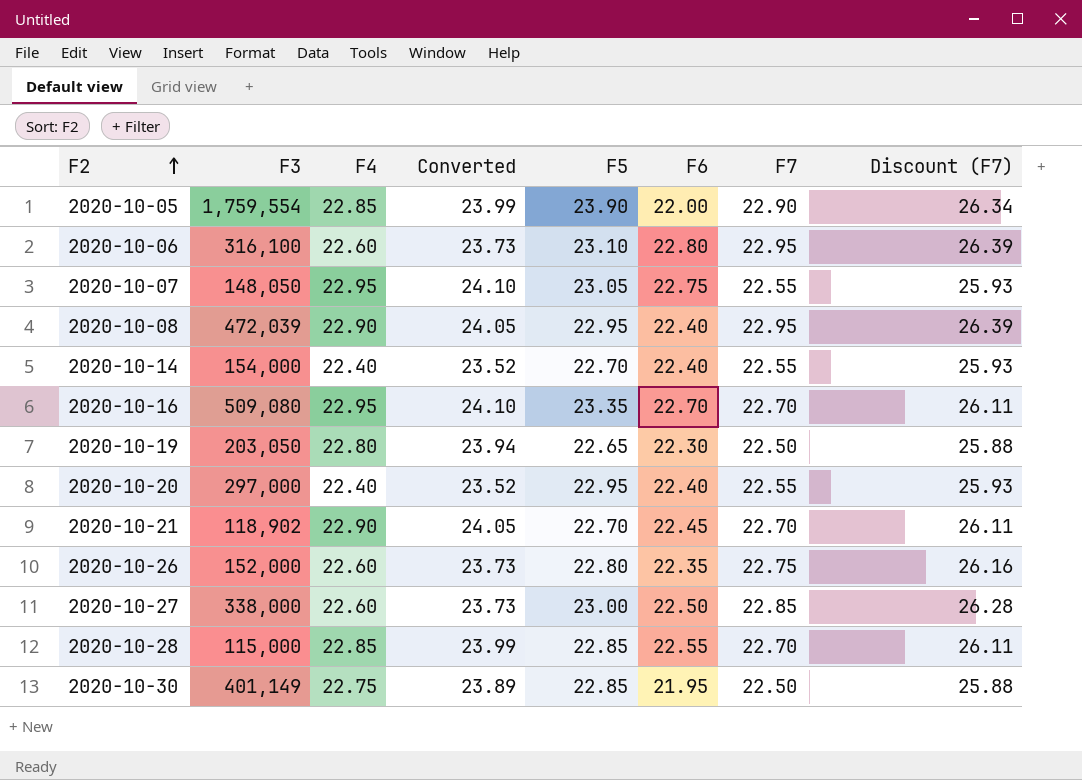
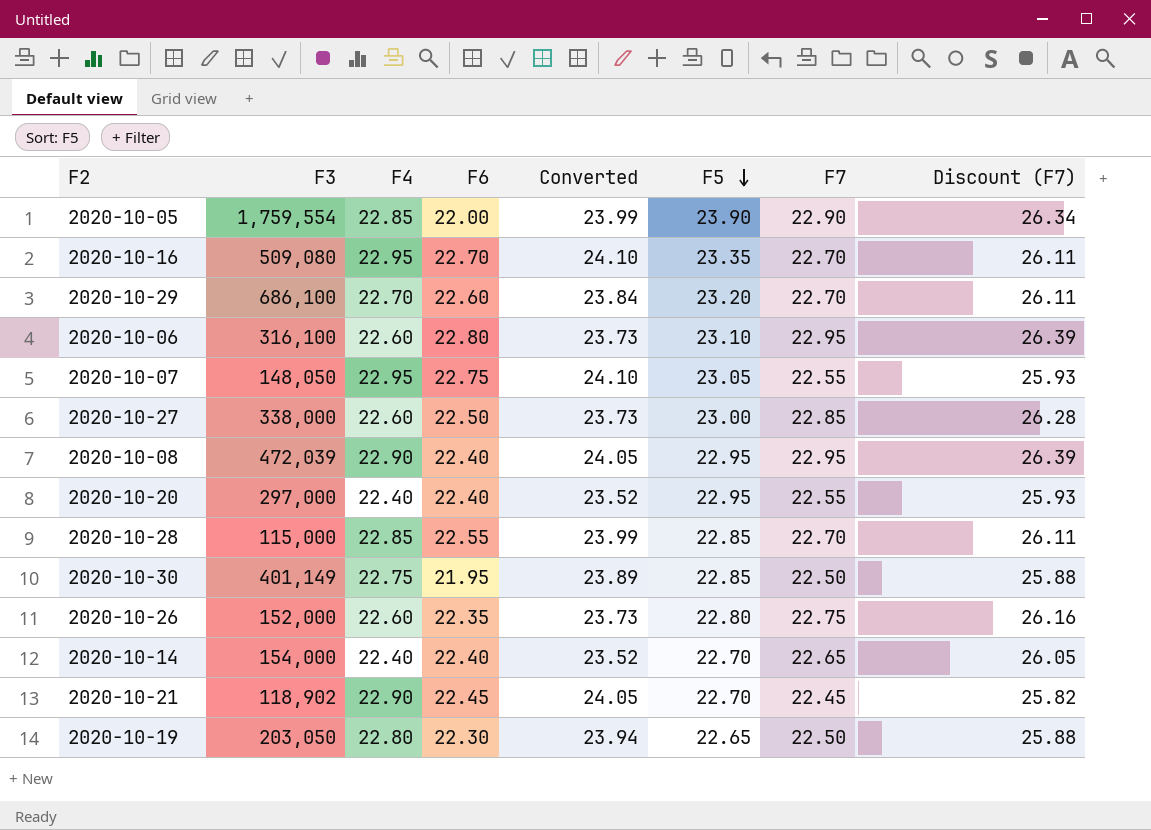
row order: F2 ascending -> F5 descending
column F6 | position: 6 -> 4
row 2020-10-29: none -> 686,100 | 22.70 | 22.60 | 23.84 | 23.20 | 22.70 | 26.11
2020-10-14 | F7: 22.55 -> 22.65
2020-10-14 | Discount (F7): 25.93 -> 26.05
2020-10-21 | F7: 22.70 -> 22.45
2020-10-21 | Discount (F7): 26.11 -> 25.82

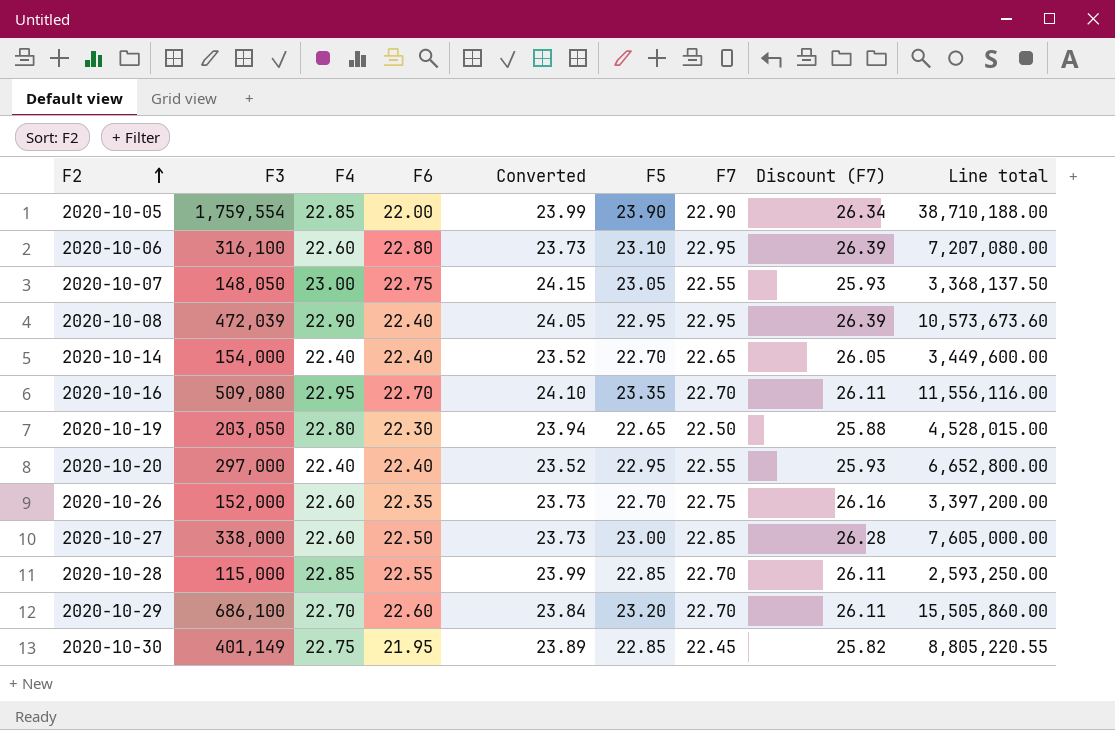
row order: F5 descending -> F2 ascending
column Line total | formula: none -> [F3] * [F6]
row 2020-10-21: 118,902 | 22.90 | 22.45 | 24.05 | 22.70 | 22.45 | 25.82 -> none
2020-10-07 | F4: 22.95 -> 23.00
2020-10-07 | Converted: 24.10 -> 24.15
2020-10-26 | F5: 22.80 -> 22.70
2020-10-30 | F7: 22.50 -> 22.45
2020-10-30 | Discount (F7): 25.88 -> 25.82

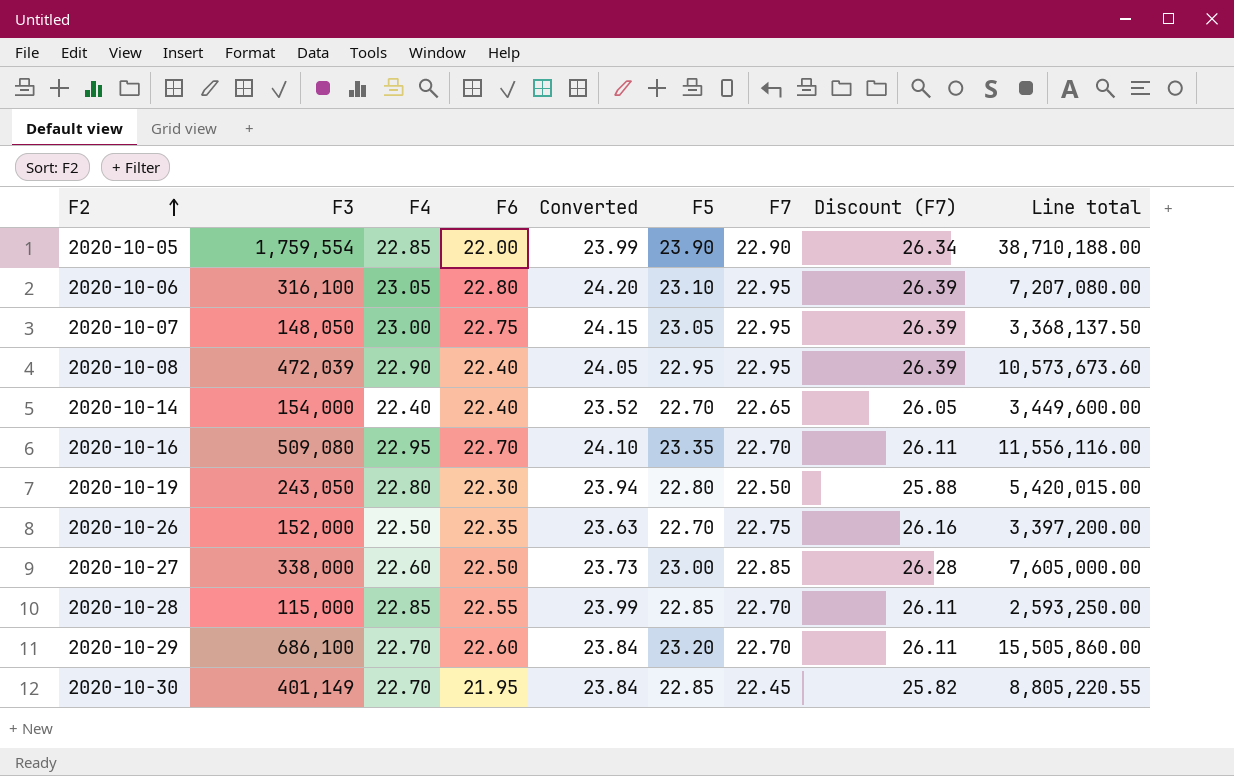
row 2020-10-20: 297,000 | 22.40 | 22.40 | 23.52 | 22.95 | 22.55 | 25.93 | 6,652,800.00 -> none
2020-10-06 | F4: 22.60 -> 23.05
2020-10-06 | Converted: 23.73 -> 24.20
2020-10-07 | F7: 22.55 -> 22.95
2020-10-07 | Discount (F7): 25.93 -> 26.39
2020-10-19 | F3: 203,050 -> 243,050
2020-10-19 | F5: 22.65 -> 22.80
2020-10-19 | Line total: 4,528,015.00 -> 5,420,015.00
2020-10-26 | F4: 22.60 -> 22.50
2020-10-26 | Converted: 23.73 -> 23.63
2020-10-30 | F4: 22.75 -> 22.70
2020-10-30 | Converted: 23.89 -> 23.84

